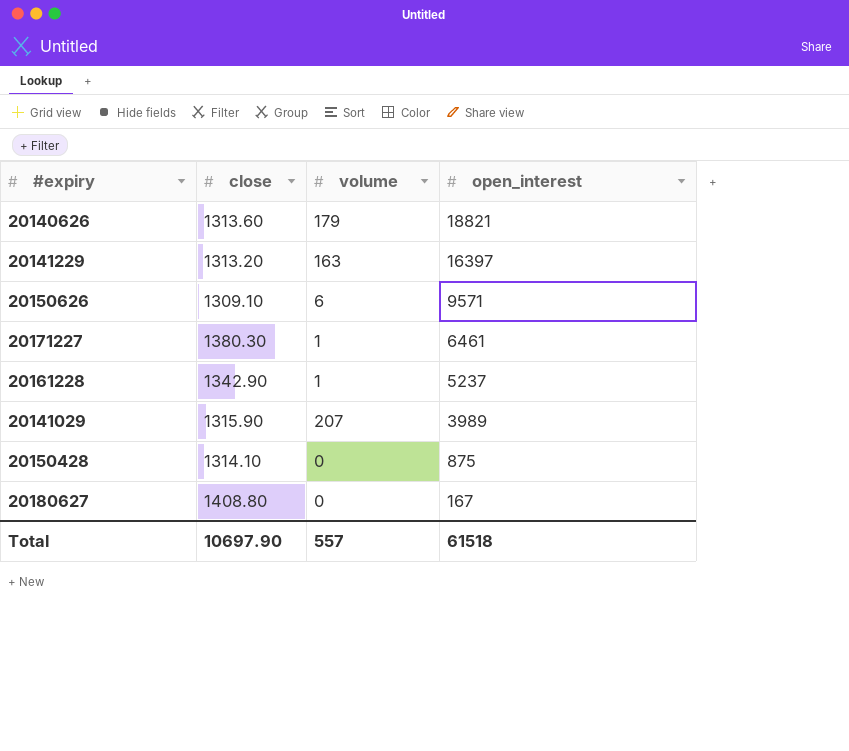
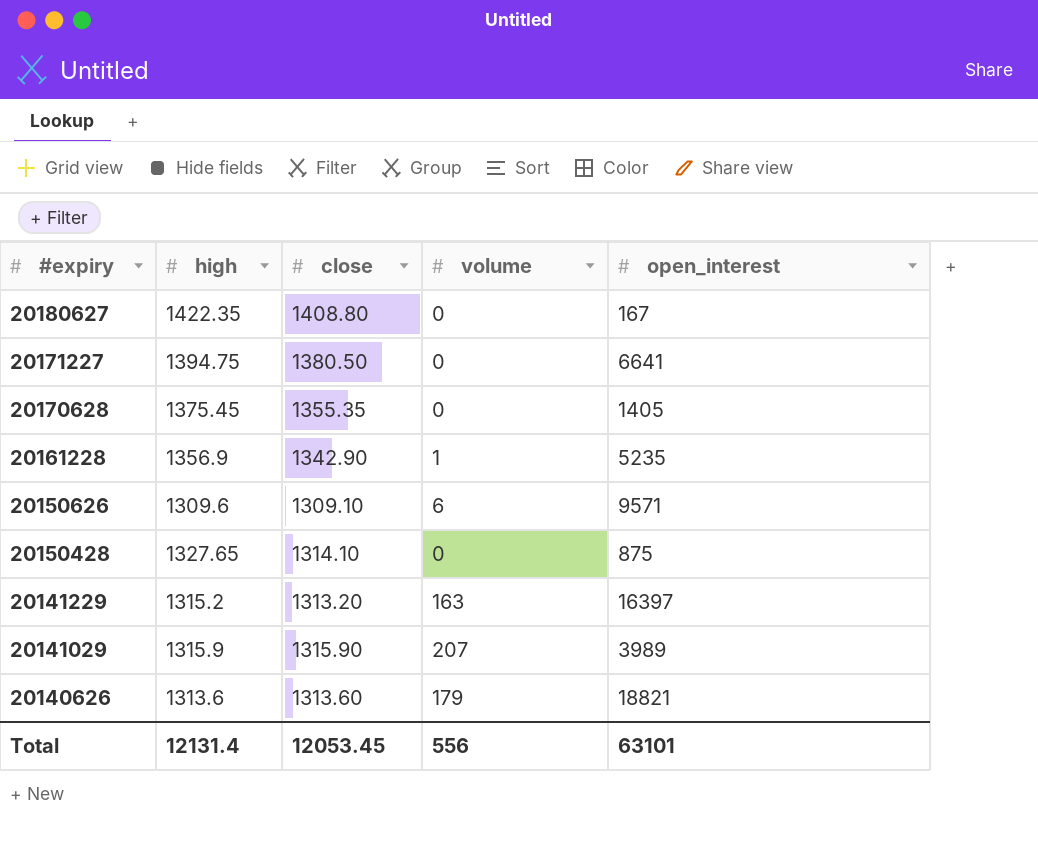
row order: open_interest descending -> #expiry descending
column high | position: none -> 2
20171227 | close: 1380.30 -> 1380.50
20171227 | volume: 1 -> 0
20171227 | open_interest: 6461 -> 6641
row 20170628: none -> 1375.45 | 1355.35 | 0 | 1405
20161228 | open_interest: 5237 -> 5235
Total | close: 10697.90 -> 12053.45
Total | volume: 557 -> 556
Total | open_interest: 61518 -> 63101

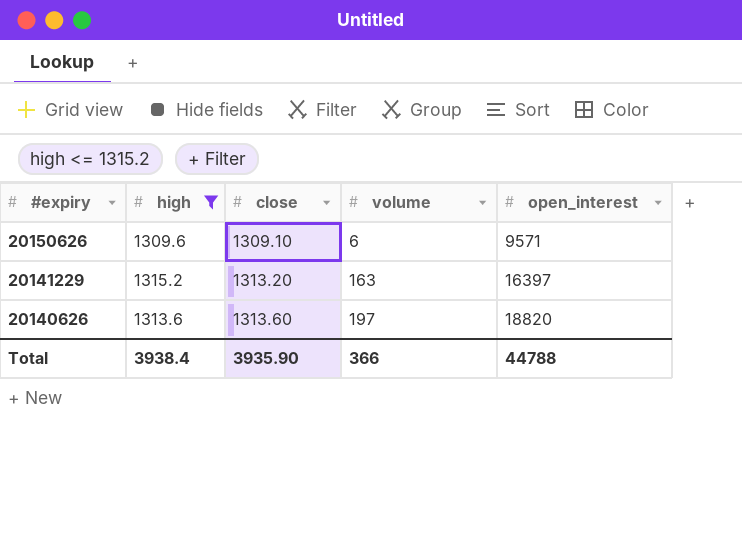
filter: none -> high <= 1315.2
20140626 | volume: 179 -> 197
20140626 | open_interest: 18821 -> 18820
Total | high: 12131.4 -> 3938.4
Total | close: 12053.45 -> 3935.90
Total | volume: 556 -> 366
Total | open_interest: 63101 -> 44788

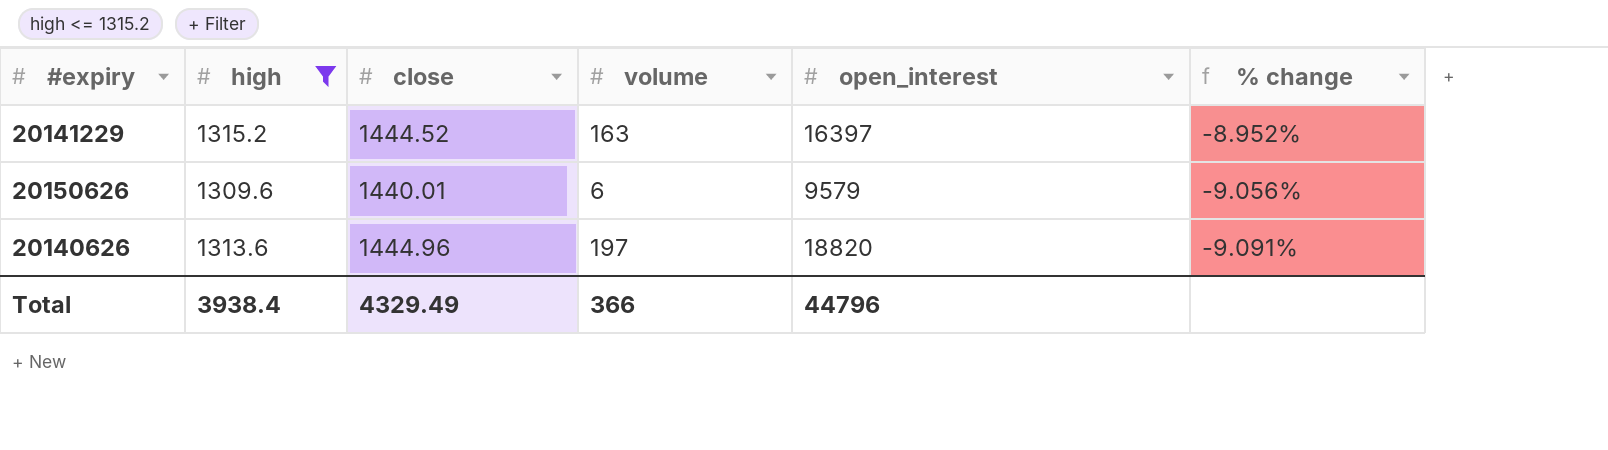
row order: #expiry descending -> % change descending
column % change | formula: none -> ([high] - [close]) / [close]
20141229 | close: 1313.20 -> 1444.52
20150626 | close: 1309.10 -> 1440.01
20150626 | open_interest: 9571 -> 9579
20140626 | close: 1313.60 -> 1444.96
Total | close: 3935.90 -> 4329.49
Total | open_interest: 44788 -> 44796

